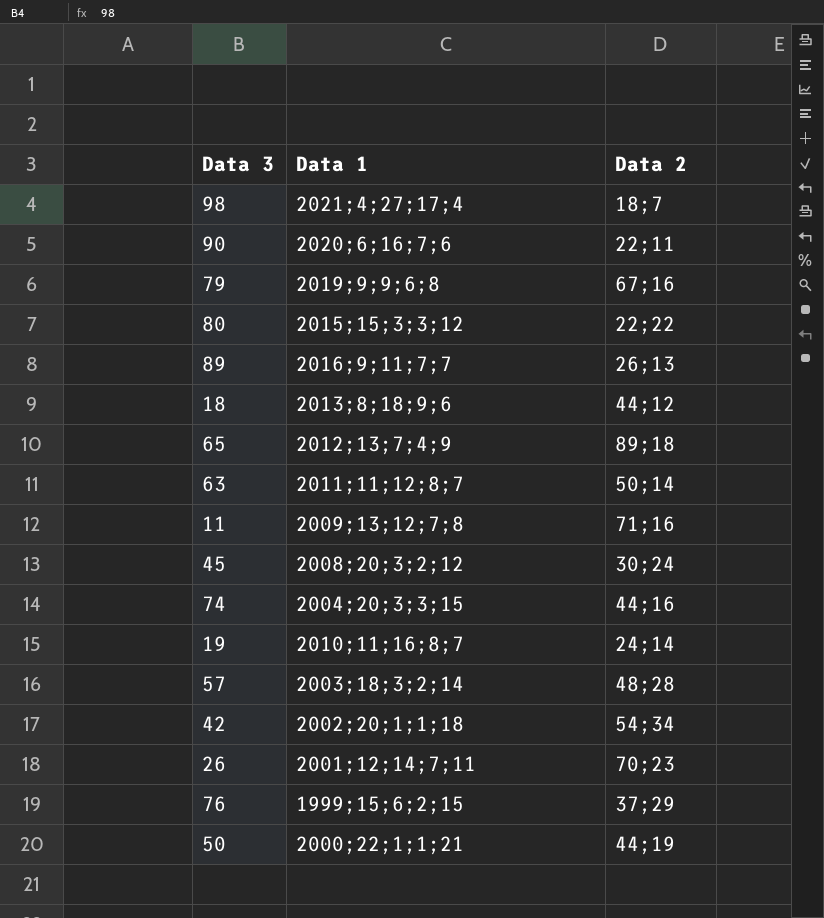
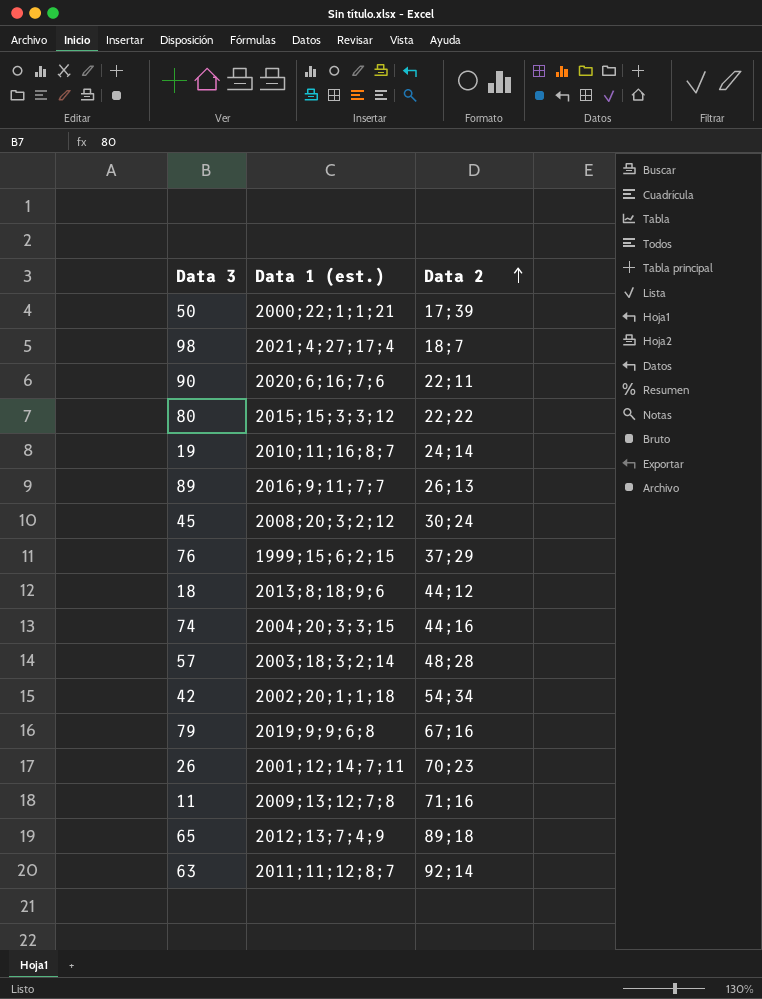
row order: none -> Data 2 ascending
column name: Data 1 -> Data 1 (est.)
50 | Data 2: 44;19 -> 17;39
63 | Data 2: 50;14 -> 92;14

